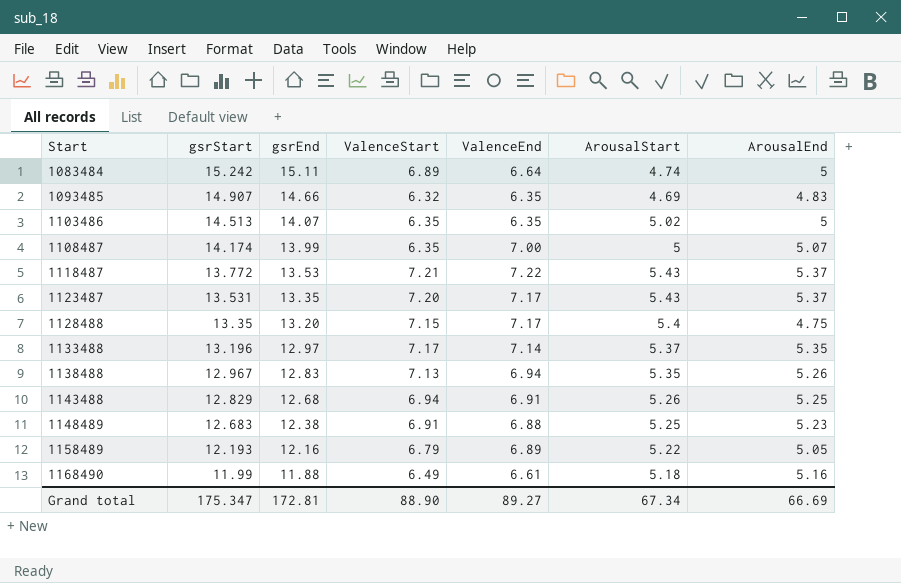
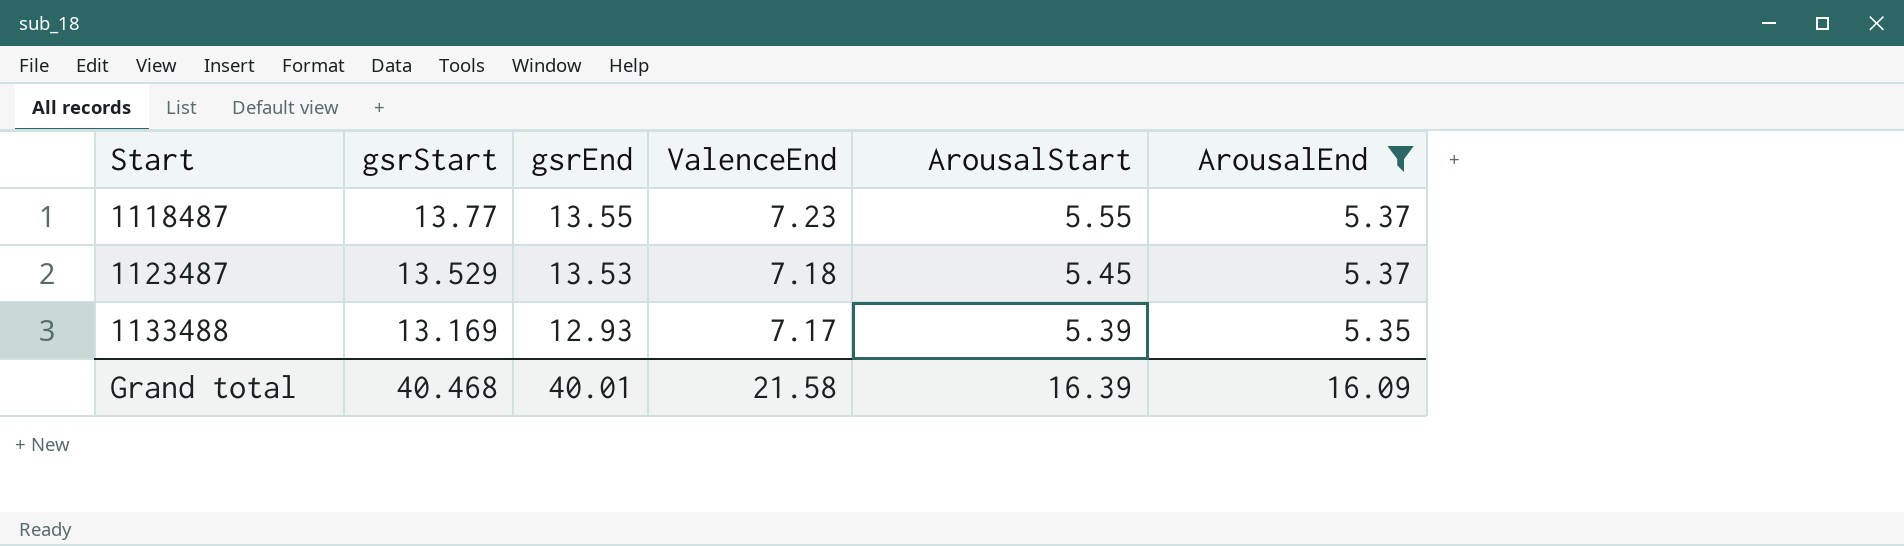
filter: none -> ArousalEnd >= 5.35
column ValenceStart | position: 4 -> none
1118487 | gsrStart: 13.772 -> 13.77
1118487 | gsrEnd: 13.53 -> 13.55
1118487 | ValenceEnd: 7.22 -> 7.23
1118487 | ArousalStart: 5.43 -> 5.55
1123487 | gsrStart: 13.531 -> 13.529
1123487 | gsrEnd: 13.35 -> 13.53
1123487 | ValenceEnd: 7.17 -> 7.18
1123487 | ArousalStart: 5.43 -> 5.45
1133488 | gsrStart: 13.196 -> 13.169
1133488 | gsrEnd: 12.97 -> 12.93
1133488 | ValenceEnd: 7.14 -> 7.17
1133488 | ArousalStart: 5.37 -> 5.39
Grand total | gsrStart: 175.347 -> 40.468
Grand total | gsrEnd: 172.81 -> 40.01
Grand total | ValenceEnd: 89.27 -> 21.58
Grand total | ArousalStart: 67.34 -> 16.39
Grand total | ArousalEnd: 66.69 -> 16.09

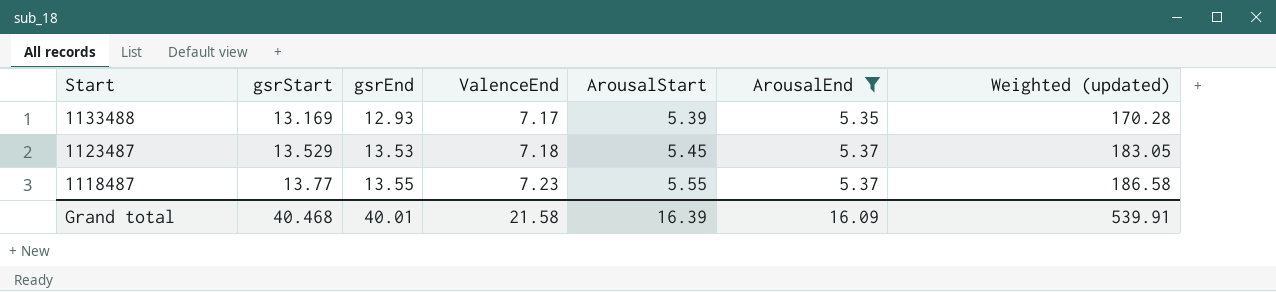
row order: Start ascending -> Start descending
column Weighted (updated) | formula: none -> [gsrStart] * [gsrEnd]

